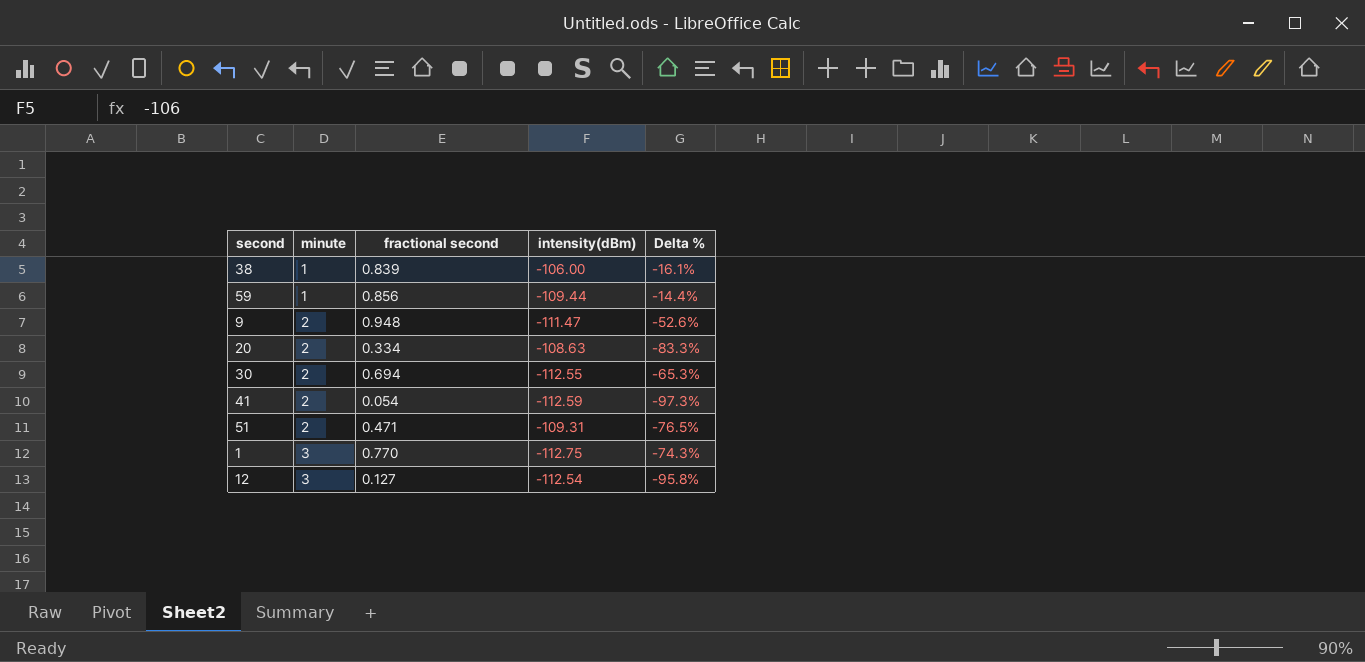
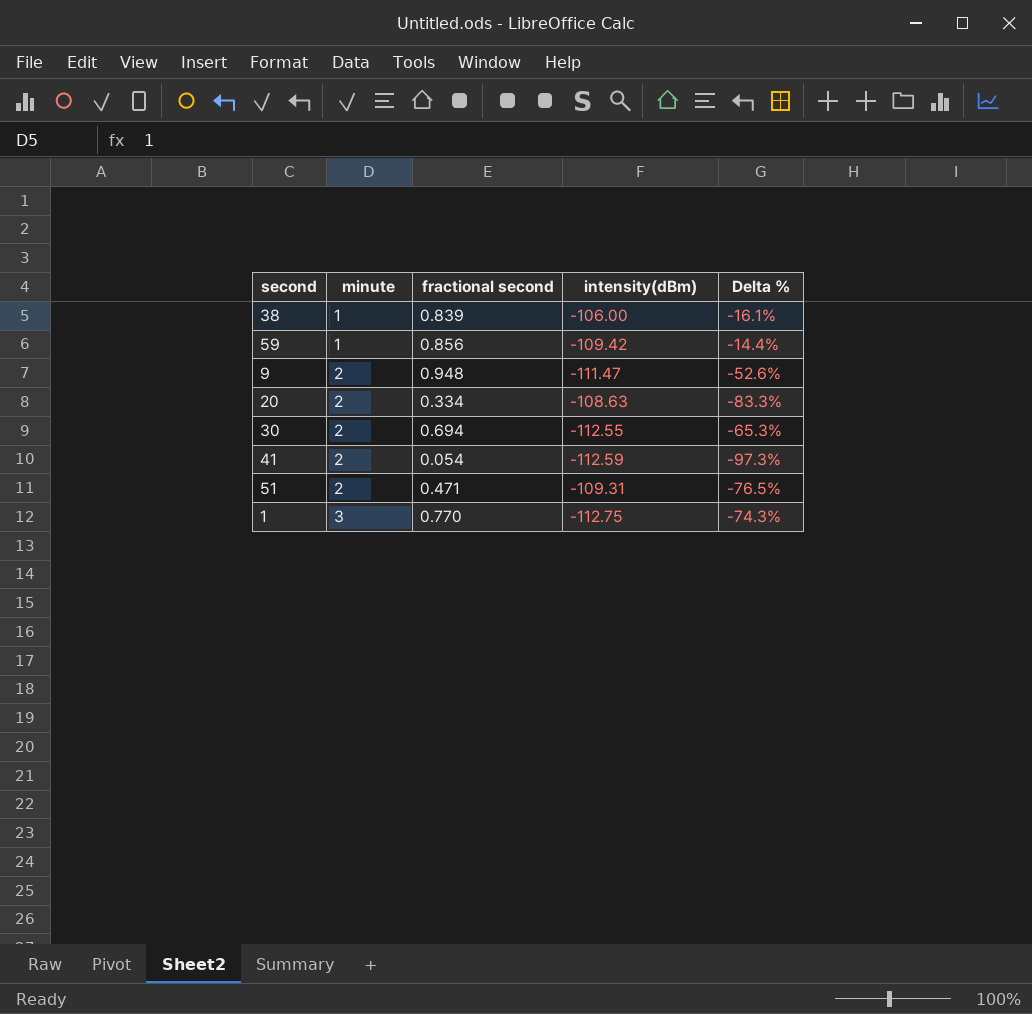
row 12: 3 | 0.127 | -112.54 | -95.8% -> none
59 | intensity(dBm): -109.44 -> -109.42

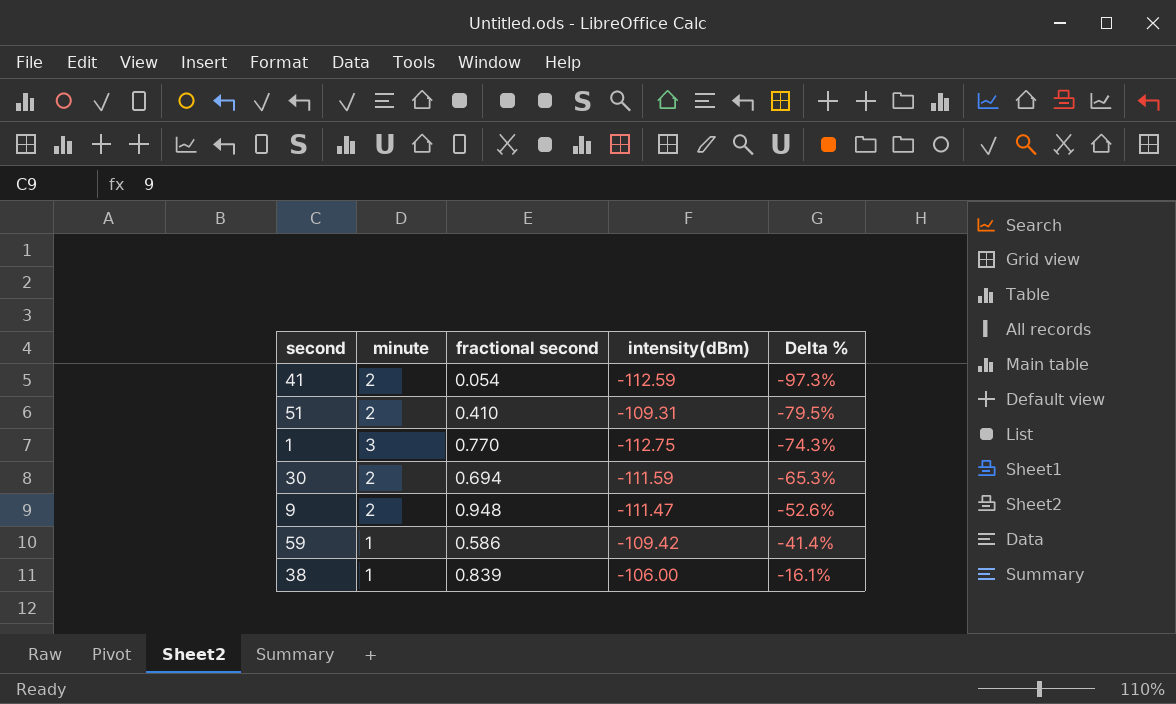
row order: minute ascending -> Delta % ascending
row 20: 2 | 0.334 | -108.63 | -83.3% -> none
51 | fractional second: 0.471 -> 0.410
51 | Delta %: -76.5% -> -79.5%
30 | intensity(dBm): -112.55 -> -111.59
59 | fractional second: 0.856 -> 0.586
59 | Delta %: -14.4% -> -41.4%

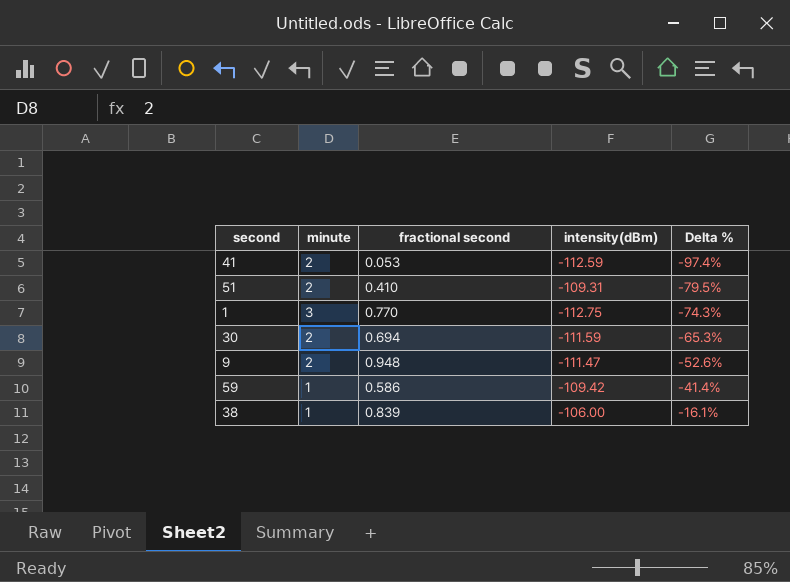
41 | fractional second: 0.054 -> 0.053
41 | Delta %: -97.3% -> -97.4%

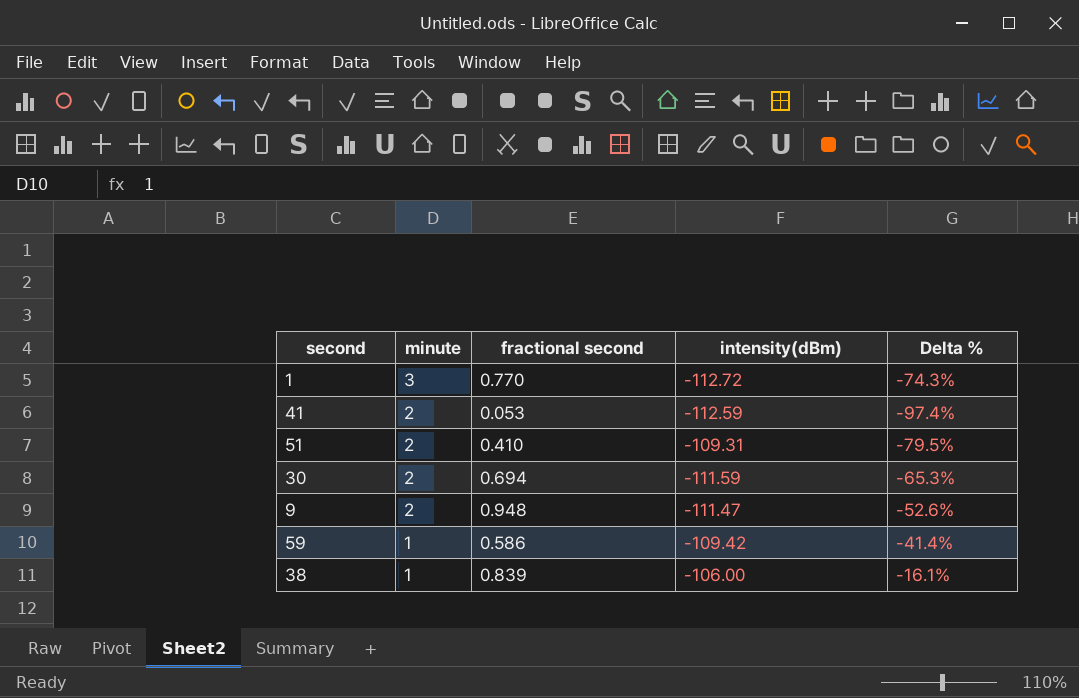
row order: Delta % ascending -> minute descending
1 | intensity(dBm): -112.75 -> -112.72

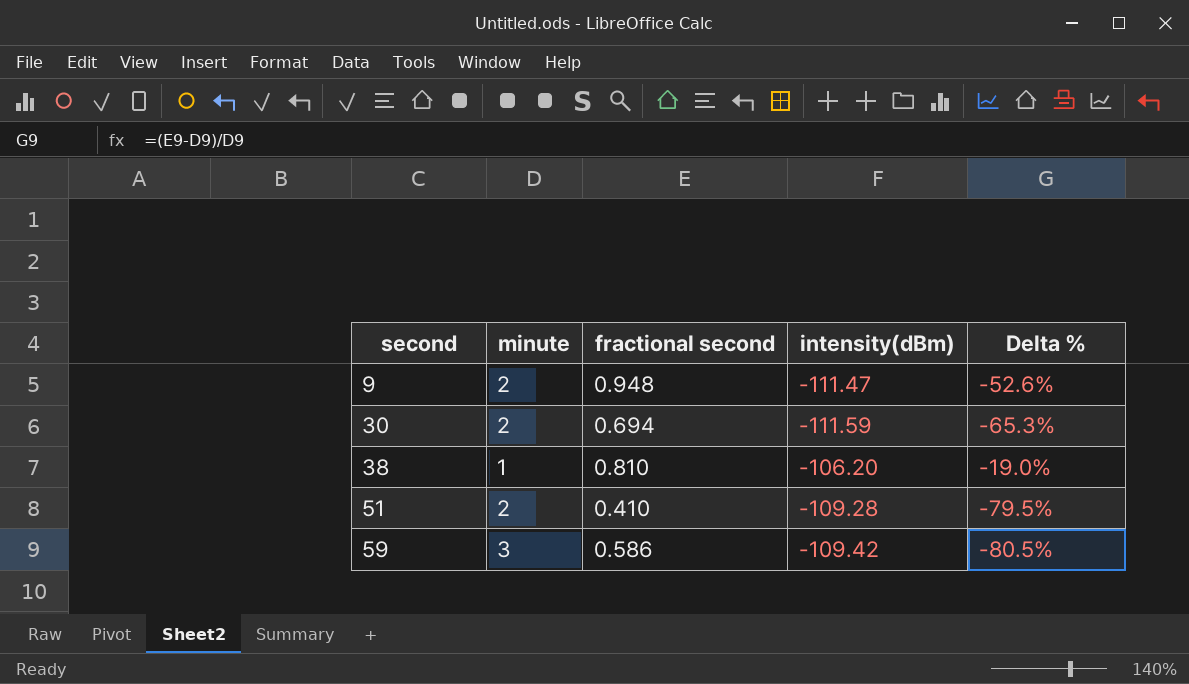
row order: minute descending -> second ascending
row 1: 3 | 0.770 | -112.72 | -74.3% -> none
row 41: 2 | 0.053 | -112.59 | -97.4% -> none
38 | fractional second: 0.839 -> 0.810
38 | intensity(dBm): -106.00 -> -106.20
38 | Delta %: -16.1% -> -19.0%
51 | intensity(dBm): -109.31 -> -109.28
59 | minute: 1 -> 3
59 | Delta %: -41.4% -> -80.5%

